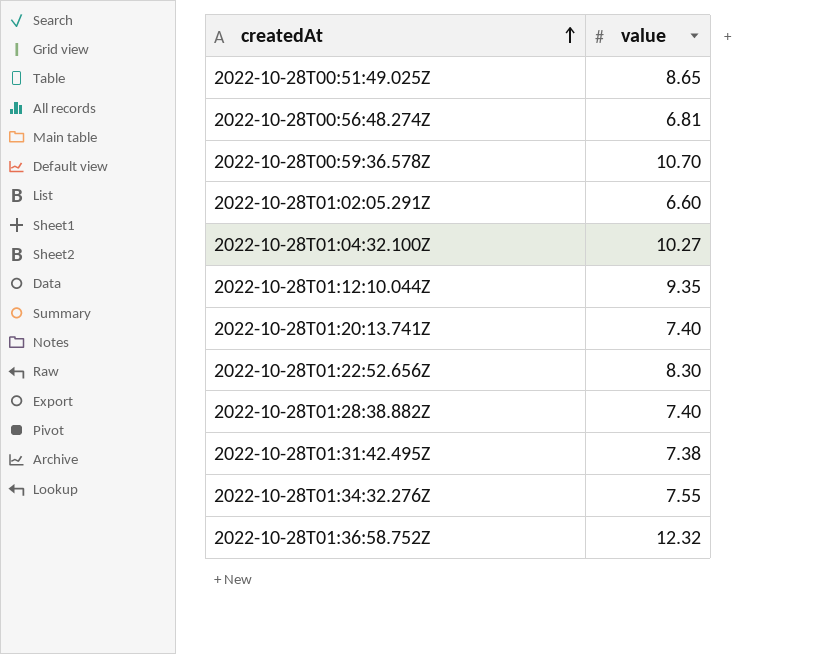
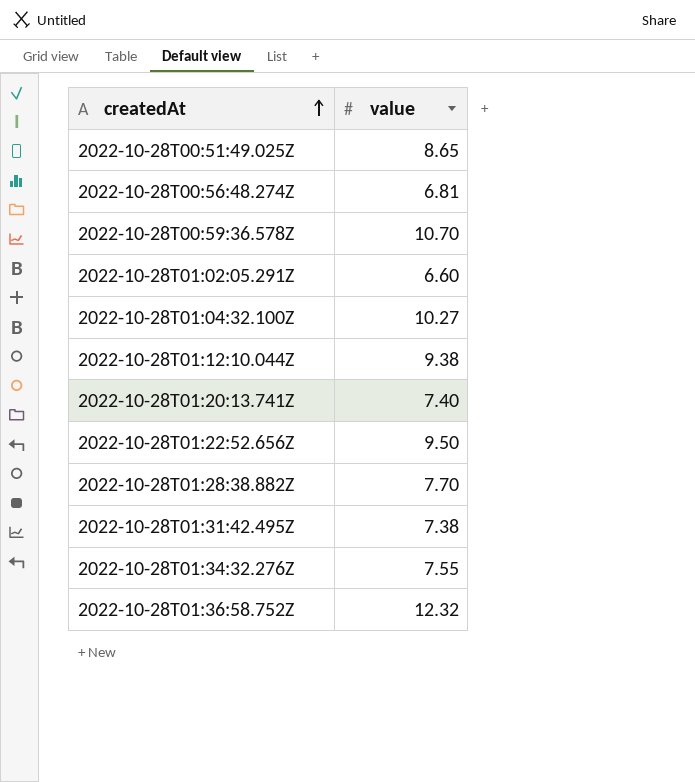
2022-10-28T01:12:10.044Z | value: 9.35 -> 9.38
2022-10-28T01:22:52.656Z | value: 8.30 -> 9.50
2022-10-28T01:28:38.882Z | value: 7.40 -> 7.70

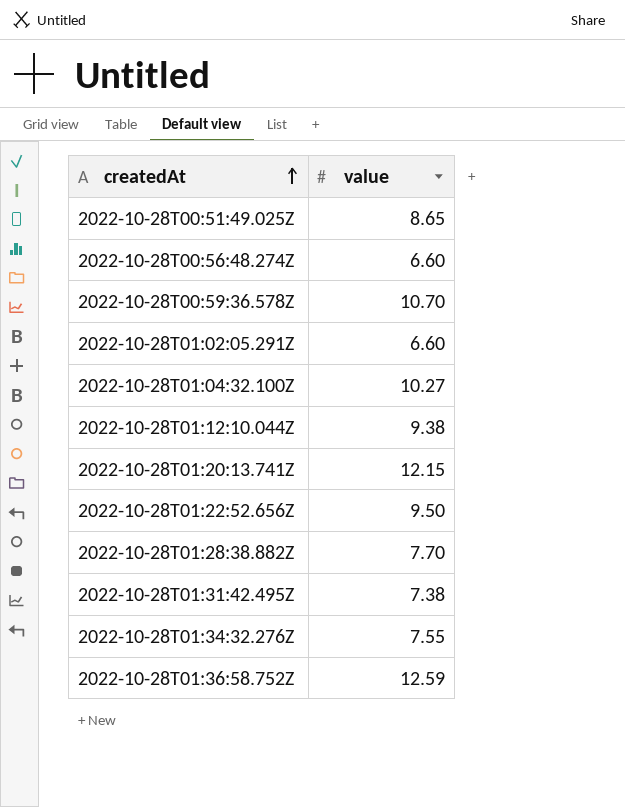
2022-10-28T00:56:48.274Z | value: 6.81 -> 6.60
2022-10-28T01:20:13.741Z | value: 7.40 -> 12.15
2022-10-28T01:36:58.752Z | value: 12.32 -> 12.59

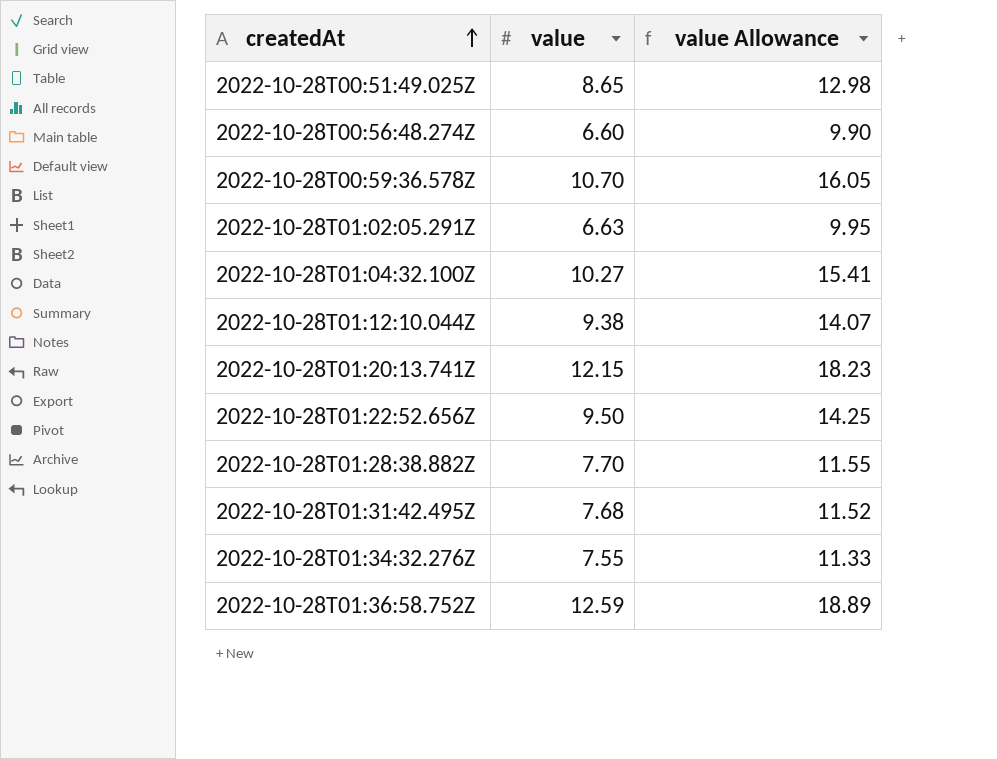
column value Allowance | formula: none -> [value] * 1.5
2022-10-28T01:02:05.291Z | value: 6.60 -> 6.63
2022-10-28T01:31:42.495Z | value: 7.38 -> 7.68

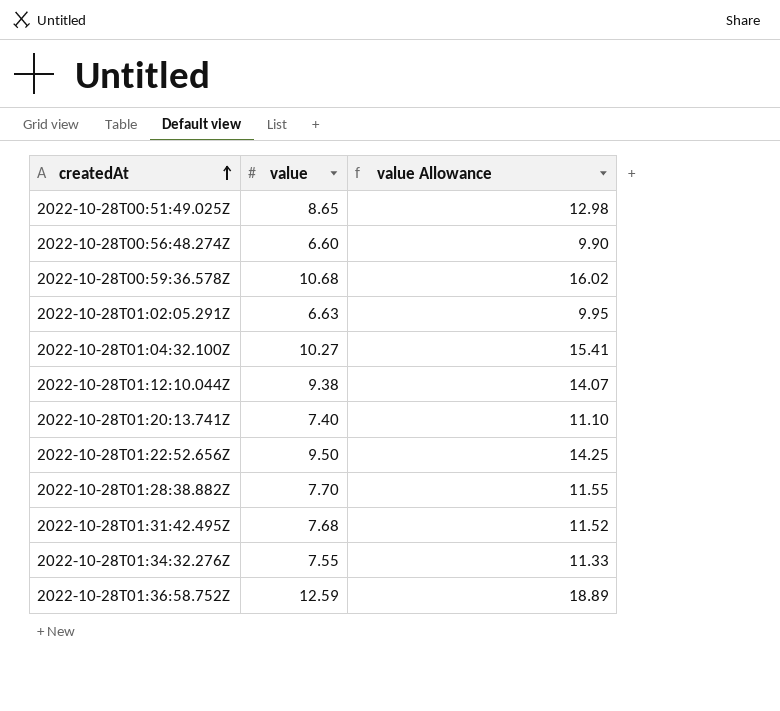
2022-10-28T00:59:36.578Z | value: 10.70 -> 10.68
2022-10-28T00:59:36.578Z | value Allowance: 16.05 -> 16.02
2022-10-28T01:20:13.741Z | value: 12.15 -> 7.40
2022-10-28T01:20:13.741Z | value Allowance: 18.23 -> 11.10

